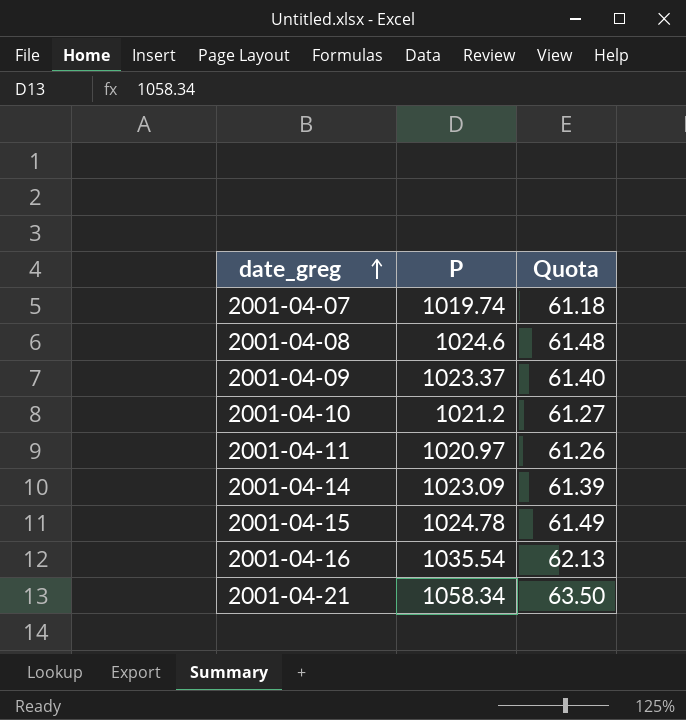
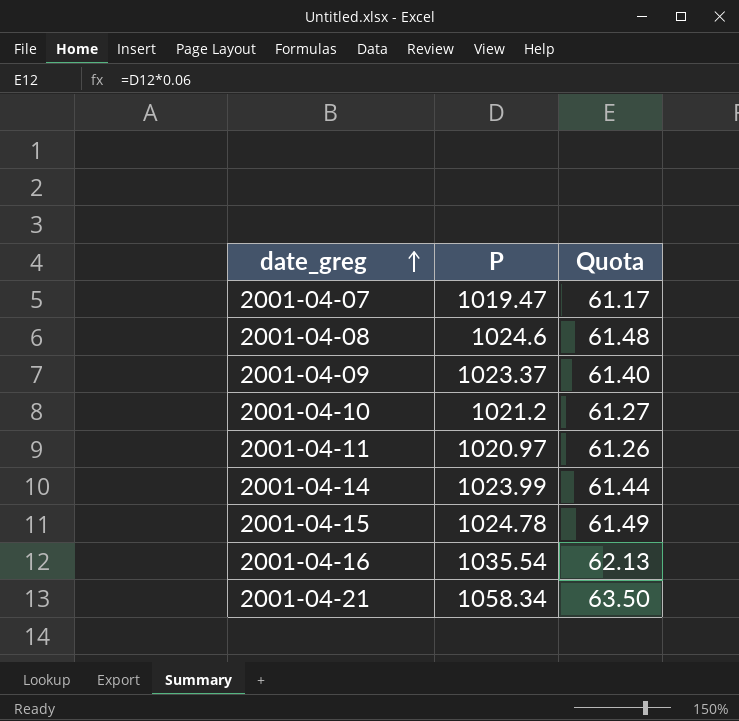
2001-04-07 | P: 1019.74 -> 1019.47
2001-04-07 | Quota: 61.18 -> 61.17
2001-04-14 | P: 1023.09 -> 1023.99
2001-04-14 | Quota: 61.39 -> 61.44

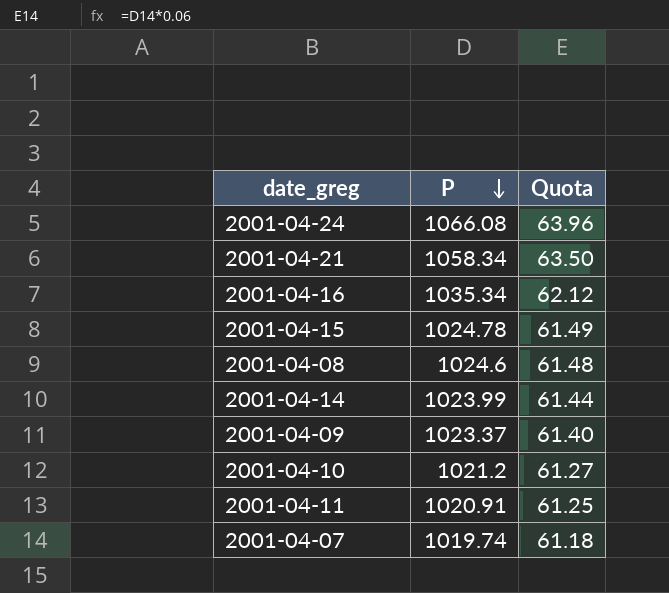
row order: date_greg ascending -> P descending
row 2001-04-24: none -> 1066.08 | 63.96
2001-04-16 | P: 1035.54 -> 1035.34
2001-04-16 | Quota: 62.13 -> 62.12
2001-04-11 | P: 1020.97 -> 1020.91
2001-04-11 | Quota: 61.26 -> 61.25
2001-04-07 | P: 1019.47 -> 1019.74
2001-04-07 | Quota: 61.17 -> 61.18

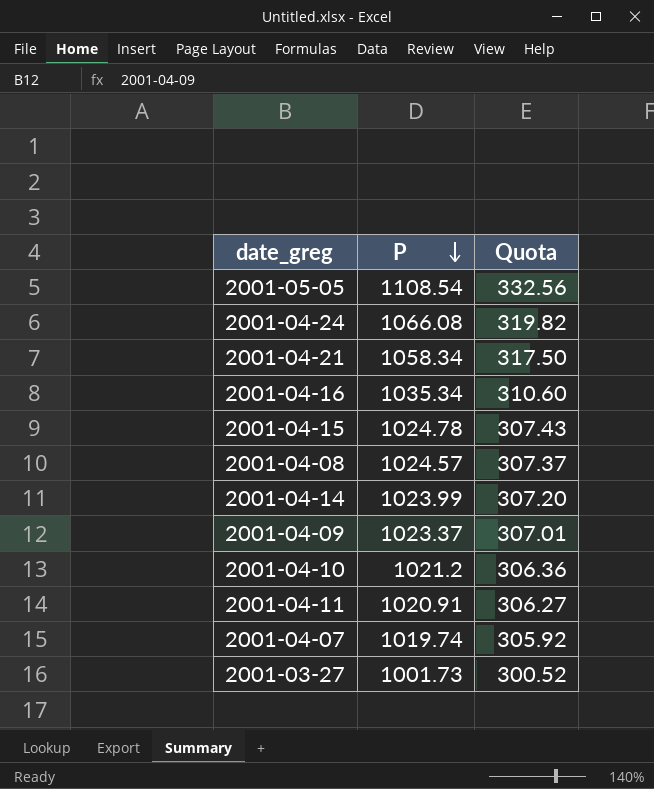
column Quota | formula: [P] * 0.06 -> [P] * 0.3
row 2001-05-05: none -> 1108.54 | 332.56
2001-04-08 | P: 1024.6 -> 1024.57
row 2001-03-27: none -> 1001.73 | 300.52

